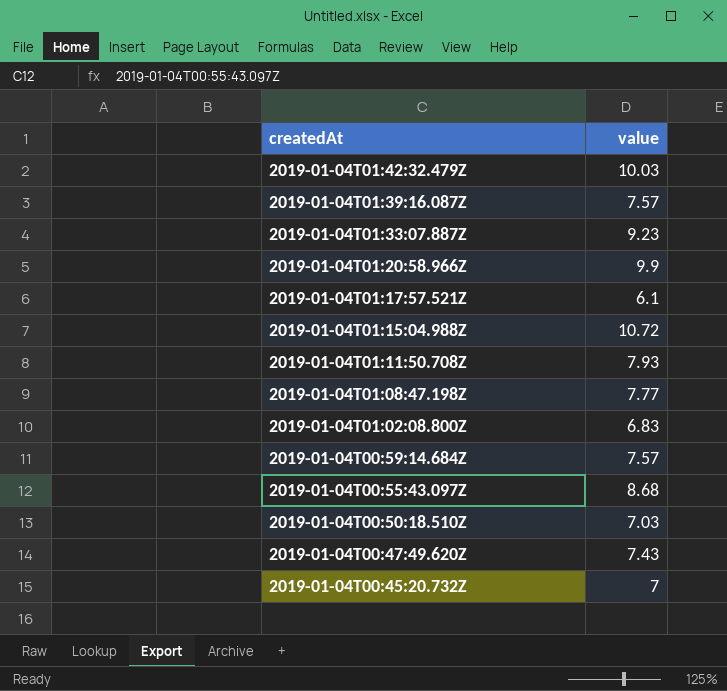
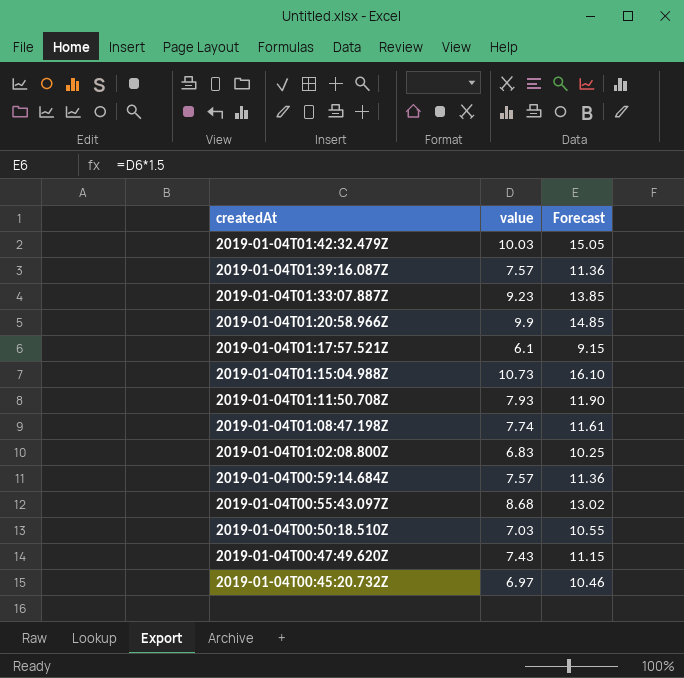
column Forecast | formula: none -> [value] * 1.5
2019-01-04T01:15:04.988Z | value: 10.72 -> 10.73
2019-01-04T01:08:47.198Z | value: 7.77 -> 7.74
2019-01-04T00:45:20.732Z | value: 7 -> 6.97

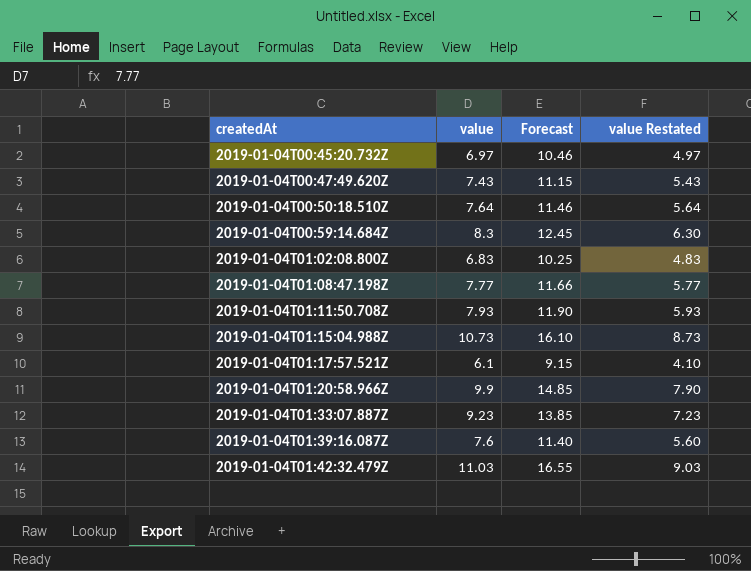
row order: createdAt descending -> createdAt ascending
column value Restated | formula: none -> [value] - 2
row 2019-01-04T00:55:43.097Z: 8.68 | 13.02 -> none
2019-01-04T00:50:18.510Z | value: 7.03 -> 7.64
2019-01-04T00:50:18.510Z | Forecast: 10.55 -> 11.46
2019-01-04T00:59:14.684Z | value: 7.57 -> 8.3
2019-01-04T00:59:14.684Z | Forecast: 11.36 -> 12.45
2019-01-04T01:08:47.198Z | value: 7.74 -> 7.77
2019-01-04T01:08:47.198Z | Forecast: 11.61 -> 11.66
2019-01-04T01:39:16.087Z | value: 7.57 -> 7.6
2019-01-04T01:39:16.087Z | Forecast: 11.36 -> 11.40
2019-01-04T01:42:32.479Z | value: 10.03 -> 11.03
2019-01-04T01:42:32.479Z | Forecast: 15.05 -> 16.55

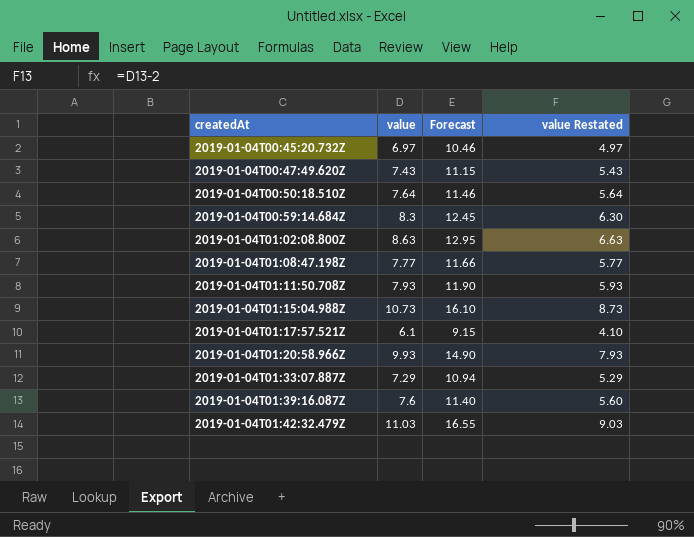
2019-01-04T01:02:08.800Z | value: 6.83 -> 8.63
2019-01-04T01:02:08.800Z | Forecast: 10.25 -> 12.95
2019-01-04T01:02:08.800Z | value Restated: 4.83 -> 6.63
2019-01-04T01:20:58.966Z | value: 9.9 -> 9.93
2019-01-04T01:20:58.966Z | Forecast: 14.85 -> 14.90
2019-01-04T01:20:58.966Z | value Restated: 7.90 -> 7.93
2019-01-04T01:33:07.887Z | value: 9.23 -> 7.29
2019-01-04T01:33:07.887Z | Forecast: 13.85 -> 10.94
2019-01-04T01:33:07.887Z | value Restated: 7.23 -> 5.29

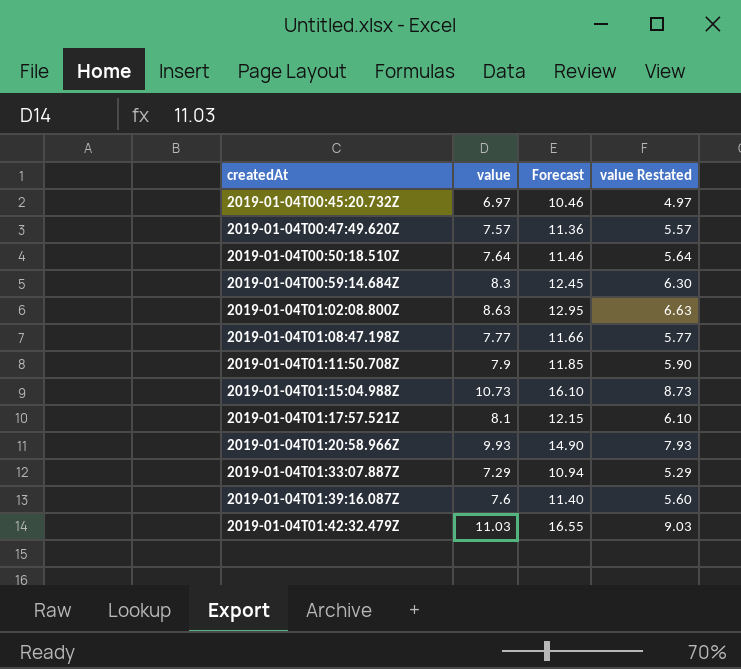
2019-01-04T00:47:49.620Z | value: 7.43 -> 7.57
2019-01-04T00:47:49.620Z | Forecast: 11.15 -> 11.36
2019-01-04T00:47:49.620Z | value Restated: 5.43 -> 5.57
2019-01-04T01:11:50.708Z | value: 7.93 -> 7.9
2019-01-04T01:11:50.708Z | Forecast: 11.90 -> 11.85
2019-01-04T01:11:50.708Z | value Restated: 5.93 -> 5.90
2019-01-04T01:17:57.521Z | value: 6.1 -> 8.1
2019-01-04T01:17:57.521Z | Forecast: 9.15 -> 12.15
2019-01-04T01:17:57.521Z | value Restated: 4.10 -> 6.10

